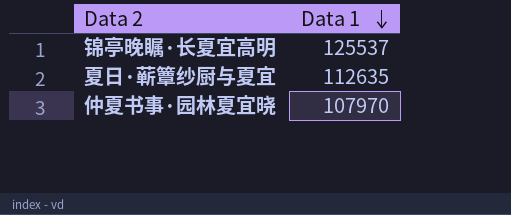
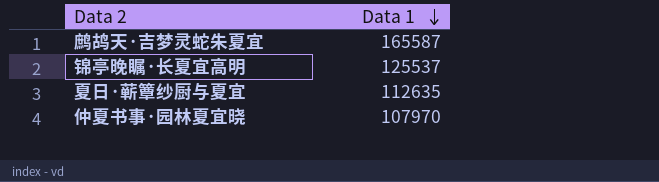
row 鹧鸪天·吉梦灵蛇朱夏宜: none -> 165587

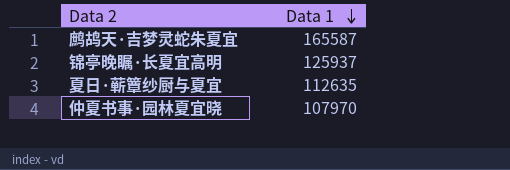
锦亭晚瞩·长夏宜高明 | Data 1: 125537 -> 125937

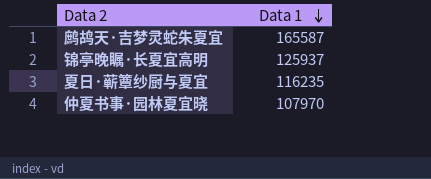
夏日·蕲簟纱厨与夏宜 | Data 1: 112635 -> 116235

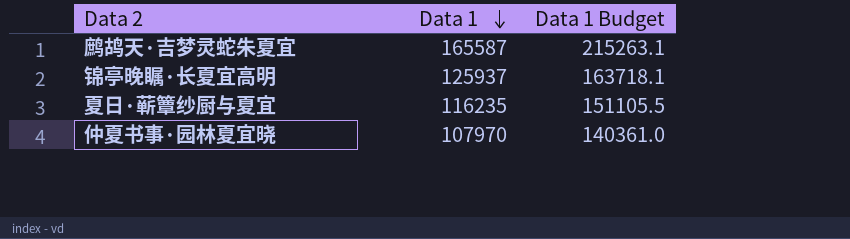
column Data 1 Budget | formula: none -> [Data 1] * 1.3

